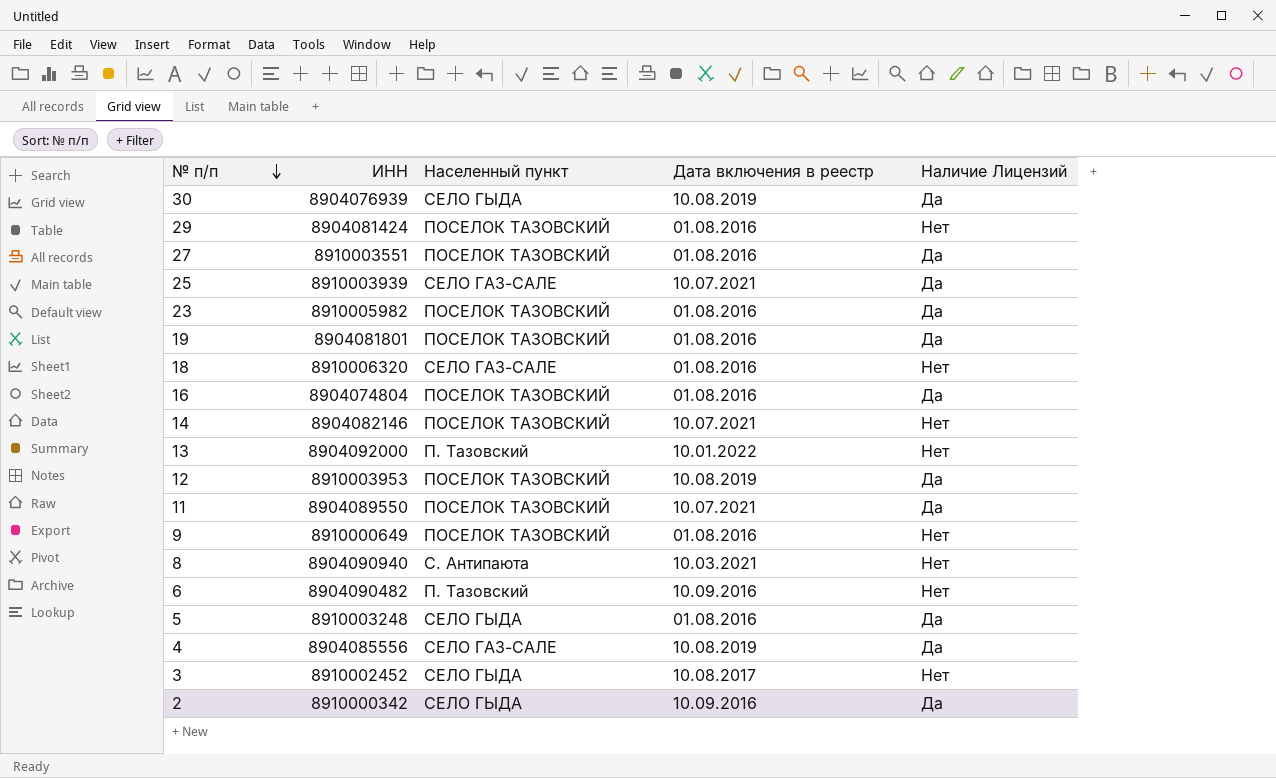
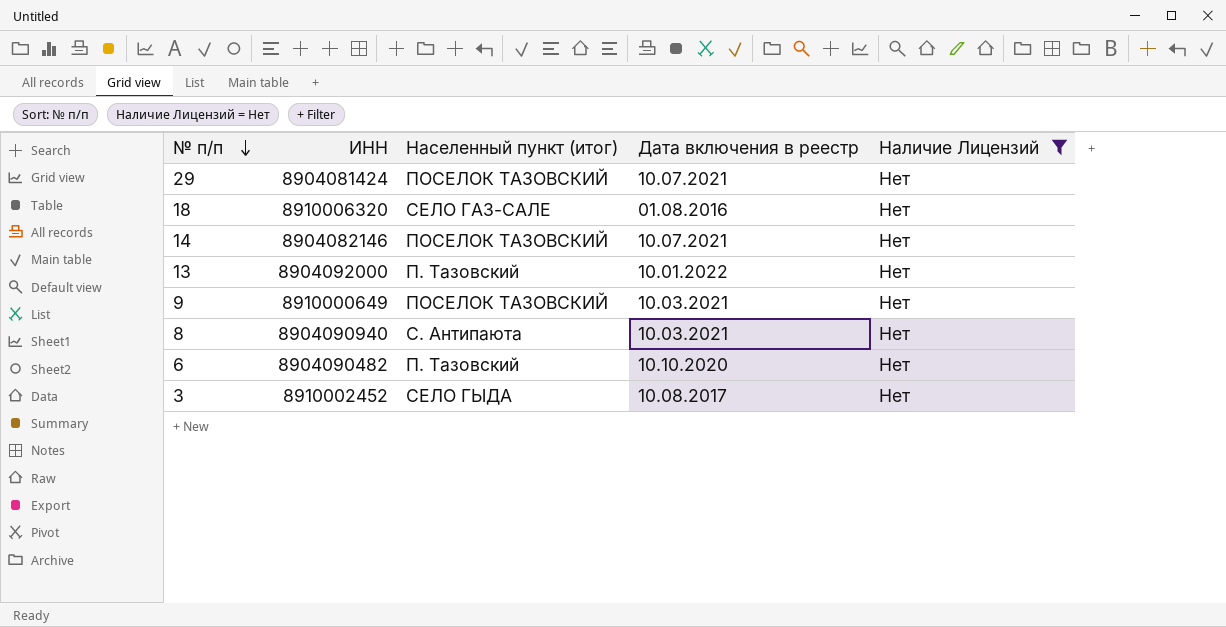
filter: none -> Наличие Лицензий = Нет
column name: Населенный пункт -> Населенный пункт (итог)
29 | Дата включения в реестр: 01.08.2016 -> 10.07.2021
9 | Дата включения в реестр: 01.08.2016 -> 10.03.2021
6 | Дата включения в реестр: 10.09.2016 -> 10.10.2020

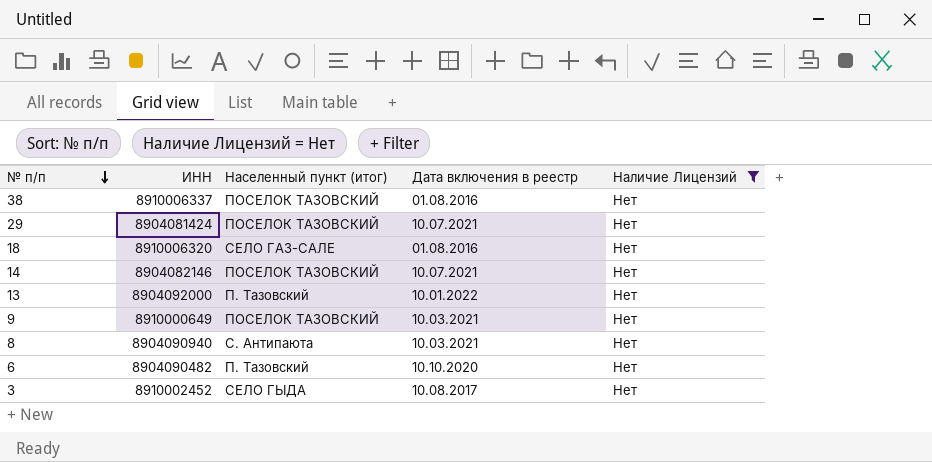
row 38: none -> 8910006337 | ПОСЕЛОК ТАЗОВСКИЙ | 01.08.2016 | Нет

